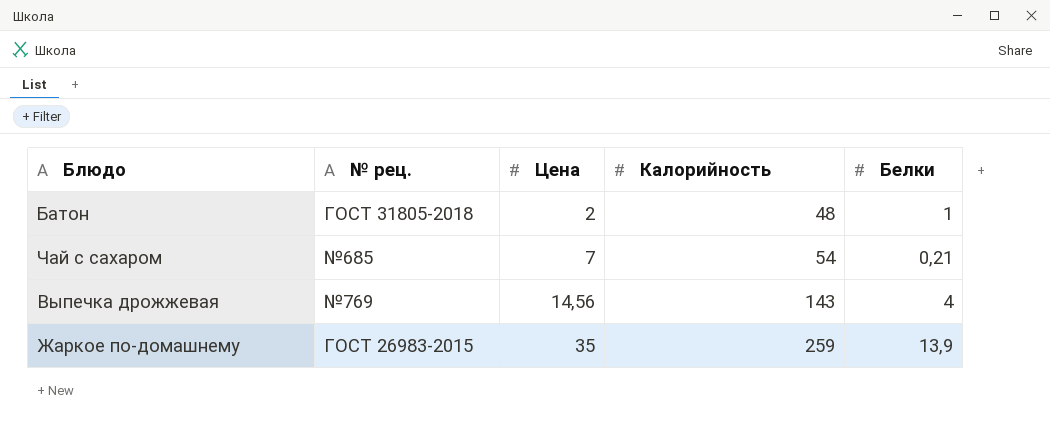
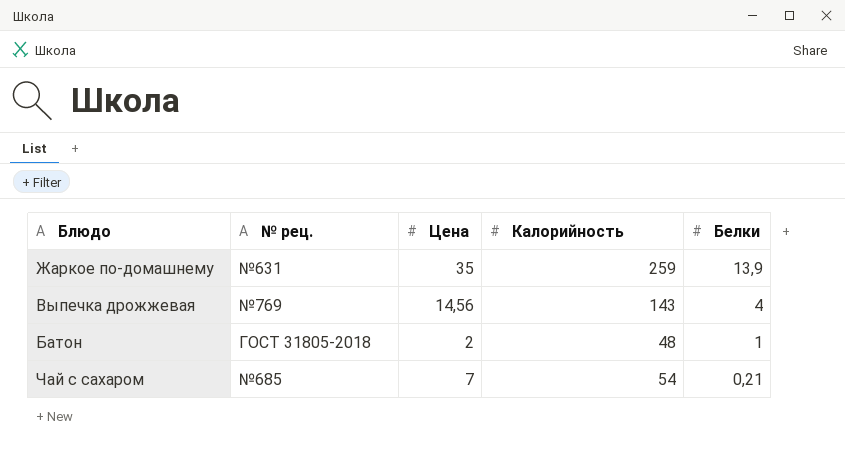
row order: Цена ascending -> Белки descending
Жаркое по-домашнему | № рец.: ГОСТ 26983-2015 -> №631

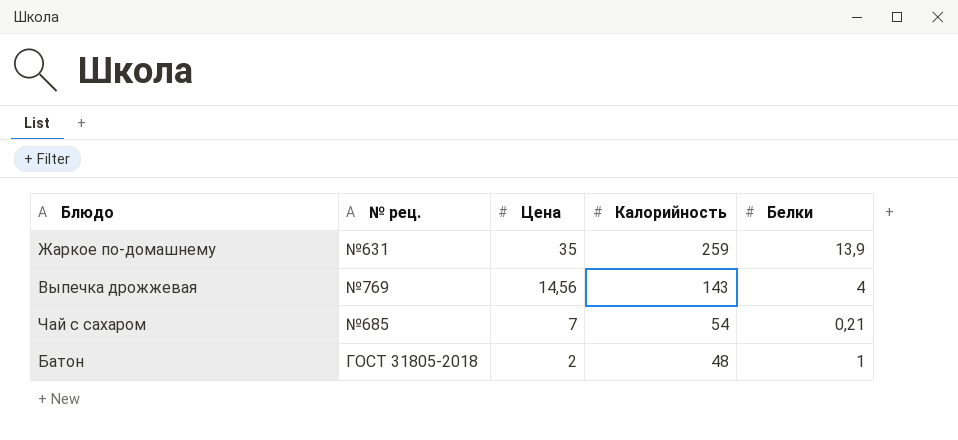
row order: Белки descending -> Цена descending

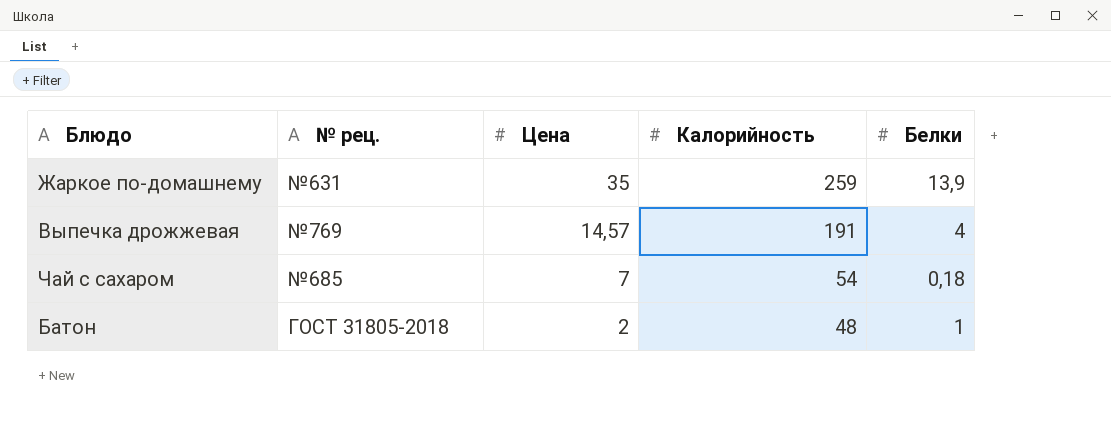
Выпечка дрожжевая | Цена: 14,56 -> 14,57
Выпечка дрожжевая | Калорийность: 143 -> 191
Чай с сахаром | Белки: 0,21 -> 0,18

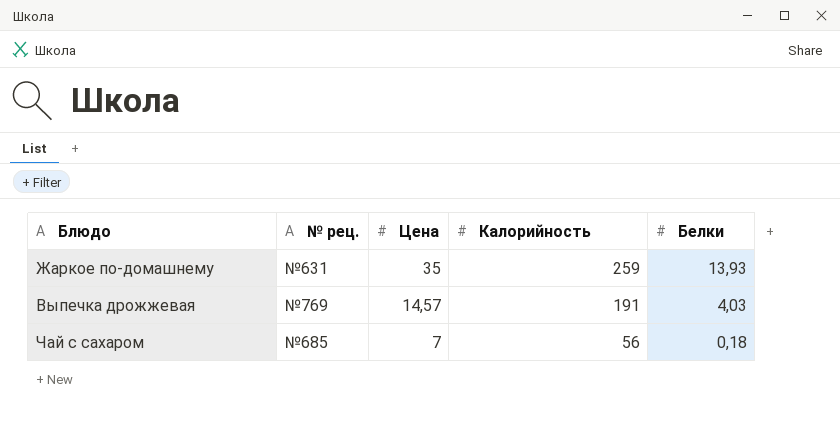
row Батон: ГОСТ 31805-2018 | 2 | 48 | 1 -> none
Жаркое по-домашнему | Белки: 13,9 -> 13,93
Выпечка дрожжевая | Белки: 4 -> 4,03
Чай с сахаром | Калорийность: 54 -> 56

